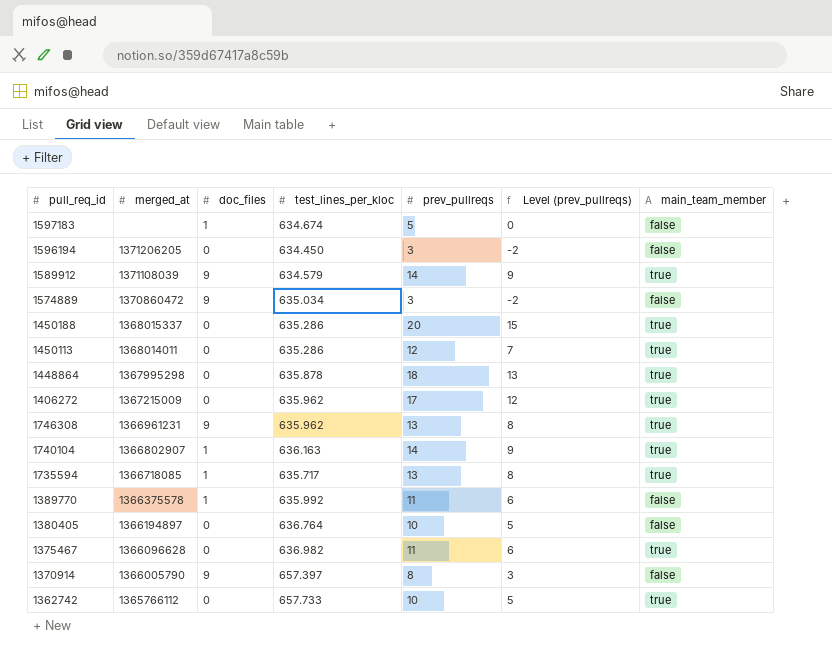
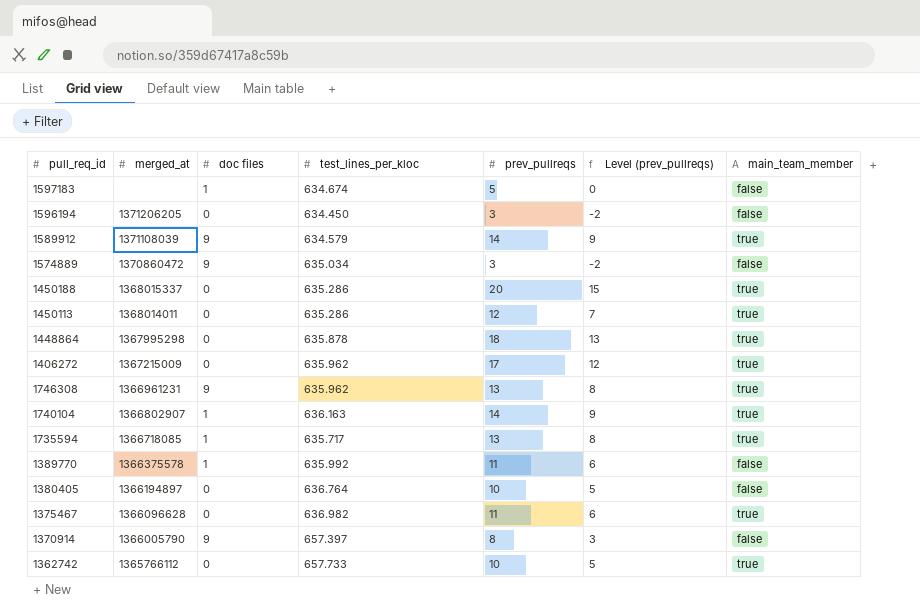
column name: doc_files -> doc files

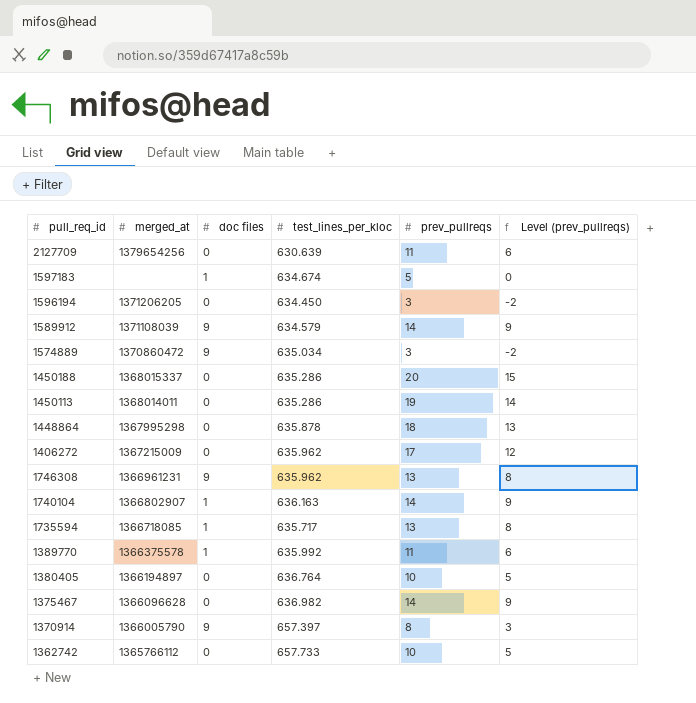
column main_team_member | position: 7 -> none
row 2127709: none -> 1379654256 | 0 | 630.639 | 11 | 6
1450113 | prev_pullreqs: 12 -> 19
1450113 | Level (prev_pullreqs): 7 -> 14
1375467 | prev_pullreqs: 11 -> 14
1375467 | Level (prev_pullreqs): 6 -> 9

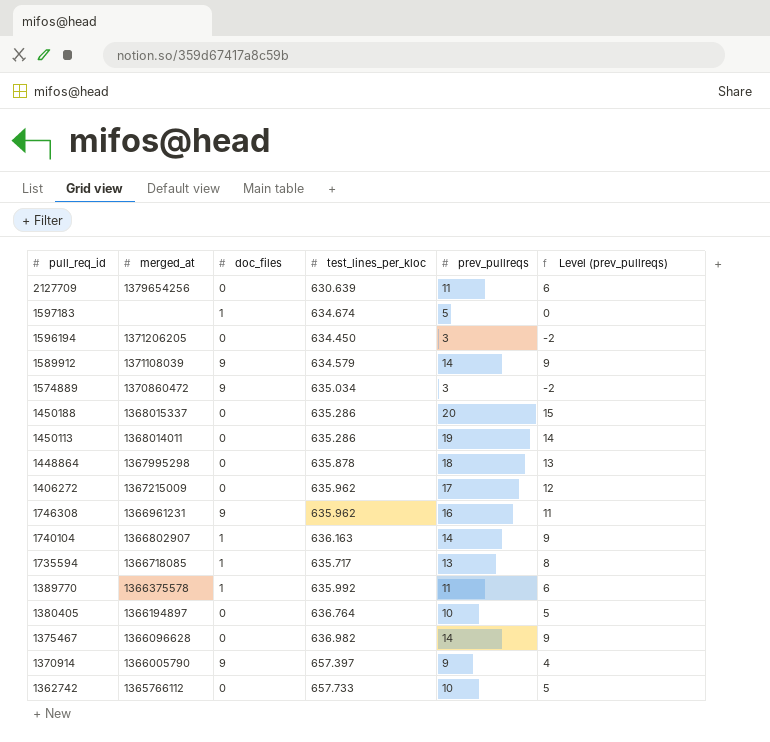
column name: doc files -> doc_files
1746308 | prev_pullreqs: 13 -> 16
1746308 | Level (prev_pullreqs): 8 -> 11
1370914 | prev_pullreqs: 8 -> 9
1370914 | Level (prev_pullreqs): 3 -> 4

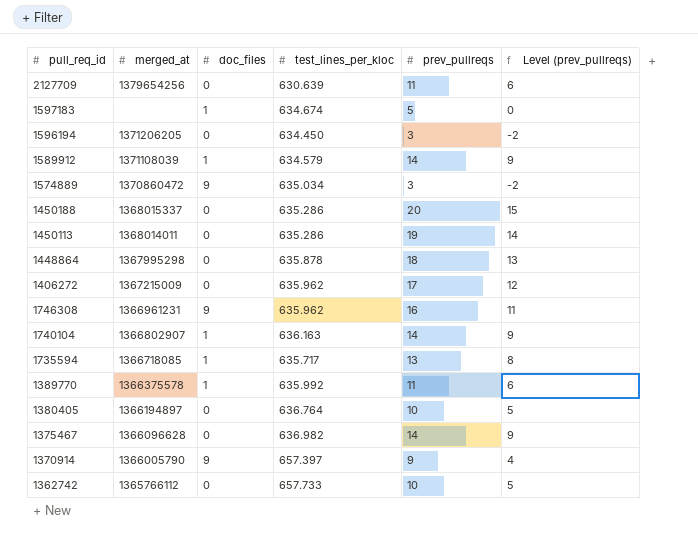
1589912 | doc_files: 9 -> 1

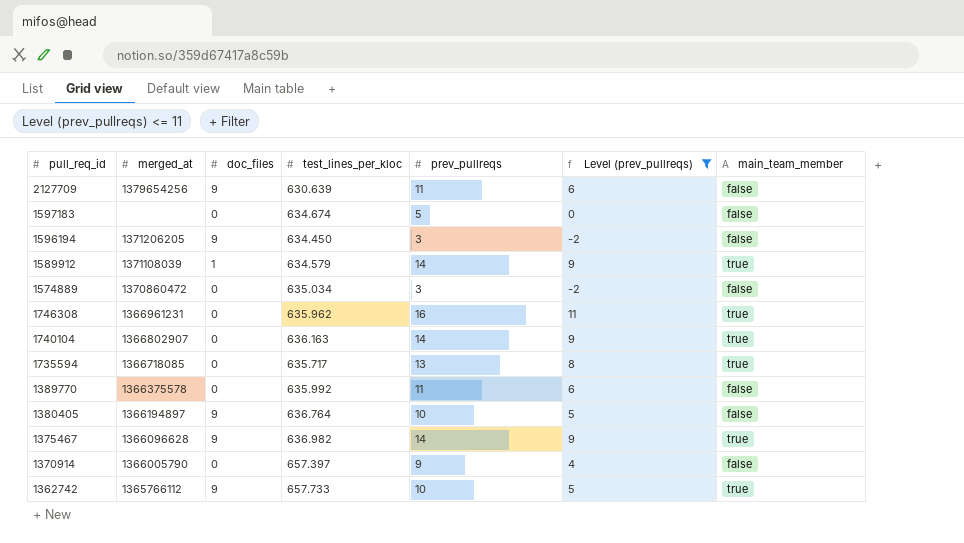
filter: none -> Level (prev_pullreqs) <= 11
column main_team_member | position: none -> 7
2127709 | doc_files: 0 -> 9
1597183 | doc_files: 1 -> 0
1596194 | doc_files: 0 -> 9
1574889 | doc_files: 9 -> 0
1746308 | doc_files: 9 -> 0
1740104 | doc_files: 1 -> 0
1735594 | doc_files: 1 -> 0
1389770 | doc_files: 1 -> 0
1380405 | doc_files: 0 -> 9
1375467 | doc_files: 0 -> 9
1370914 | doc_files: 9 -> 0
1362742 | doc_files: 0 -> 9

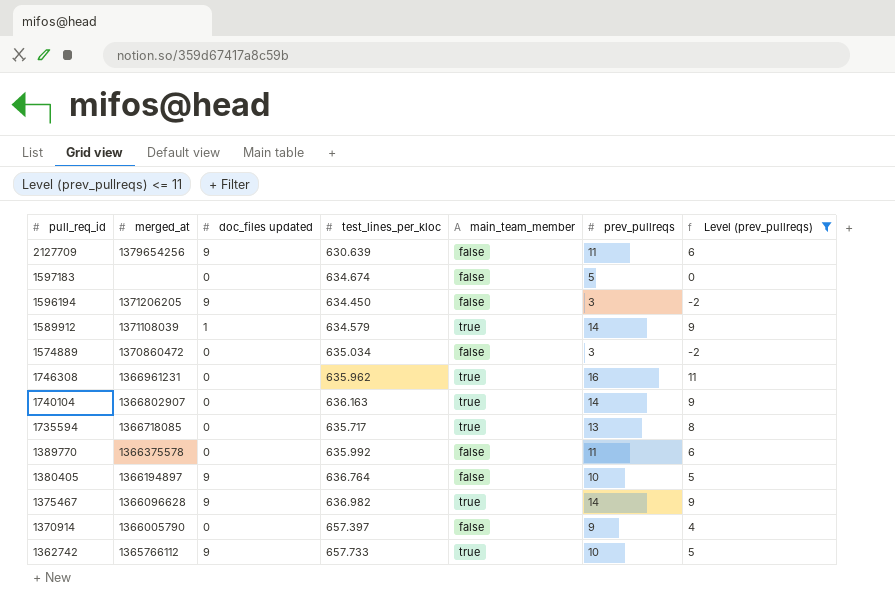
column name: doc_files -> doc_files updated
column main_team_member | position: 7 -> 5

